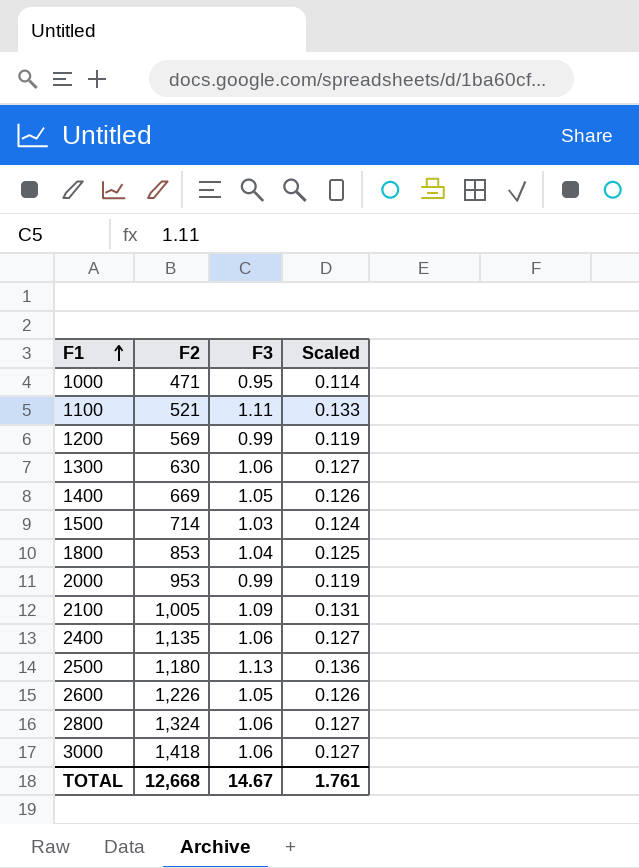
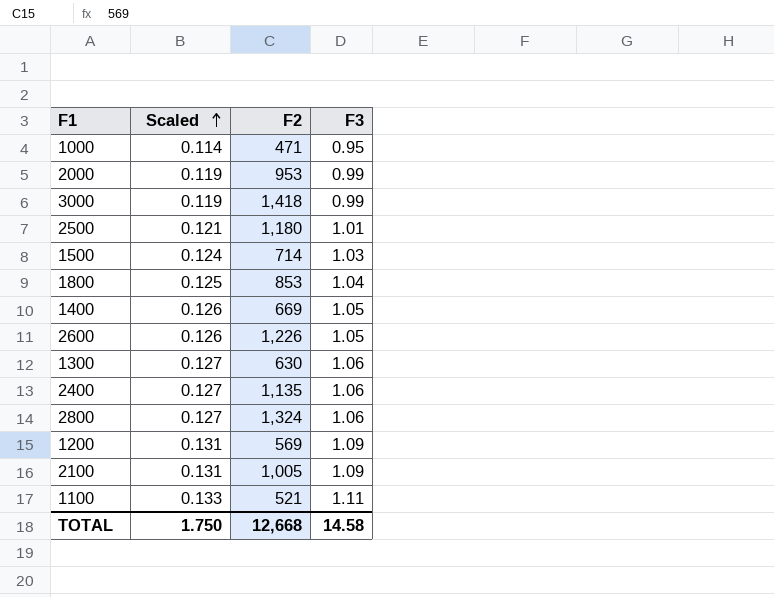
row order: F1 ascending -> Scaled ascending
column Scaled | position: 4 -> 2
3000 | Scaled: 0.127 -> 0.119
3000 | F3: 1.06 -> 0.99
2500 | Scaled: 0.136 -> 0.121
2500 | F3: 1.13 -> 1.01
1200 | Scaled: 0.119 -> 0.131
1200 | F3: 0.99 -> 1.09
TOTAL | Scaled: 1.761 -> 1.750
TOTAL | F3: 14.67 -> 14.58

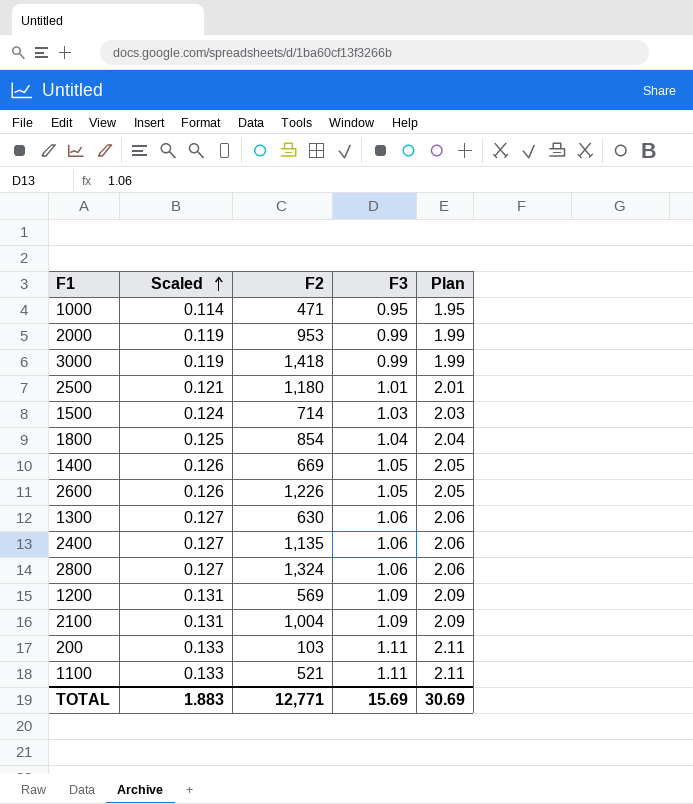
column Plan | formula: none -> [F3] + 1
1800 | F2: 853 -> 854
2100 | F2: 1,005 -> 1,004
row 200: none -> 0.133 | 103 | 1.11 | 2.11
TOTAL | Scaled: 1.750 -> 1.883
TOTAL | F2: 12,668 -> 12,771
TOTAL | F3: 14.58 -> 15.69

